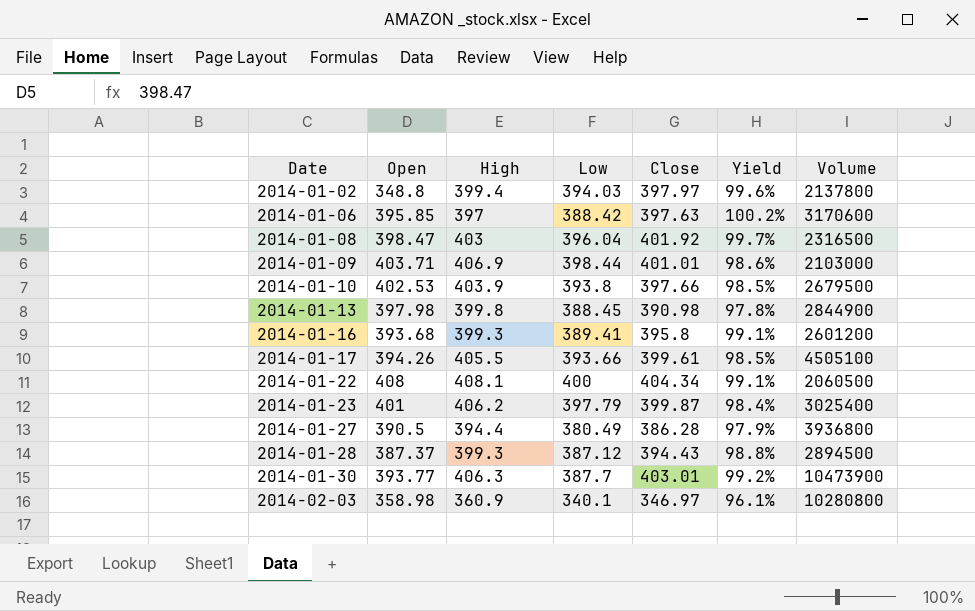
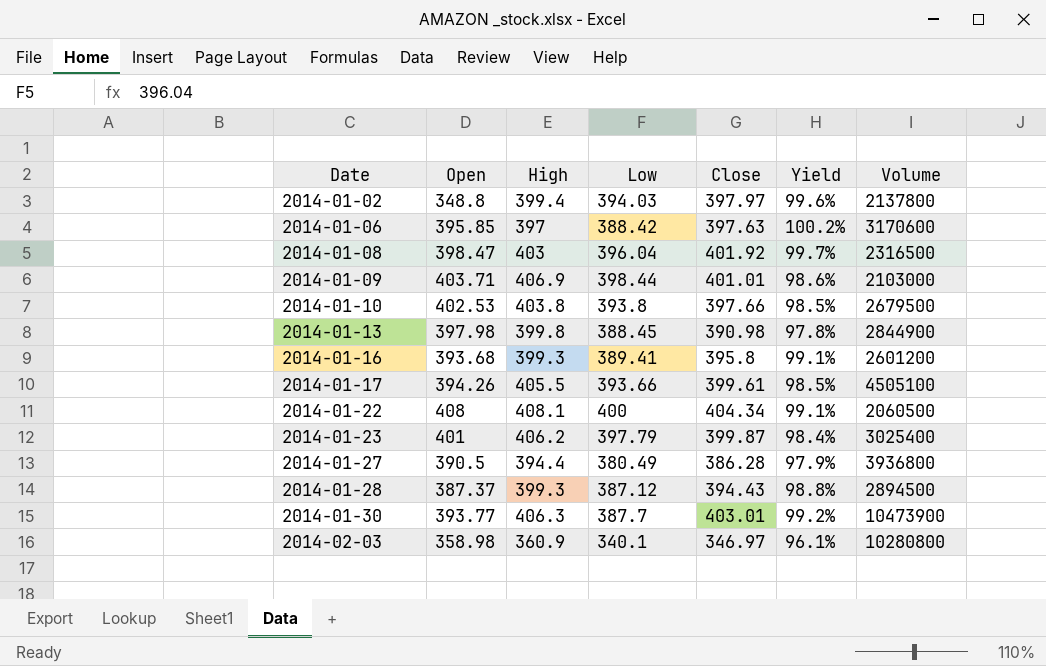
2014-01-10 | High: 403.9 -> 403.8

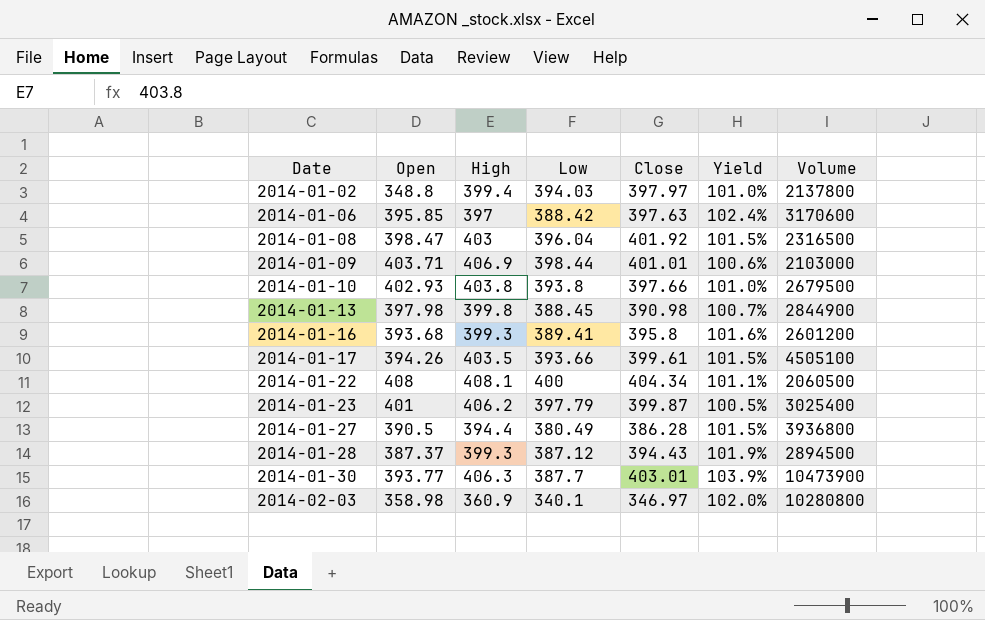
column Yield | formula: [Close] / [High] -> [Close] / [Low]
2014-01-10 | Open: 402.53 -> 402.93
2014-01-17 | High: 405.5 -> 403.5

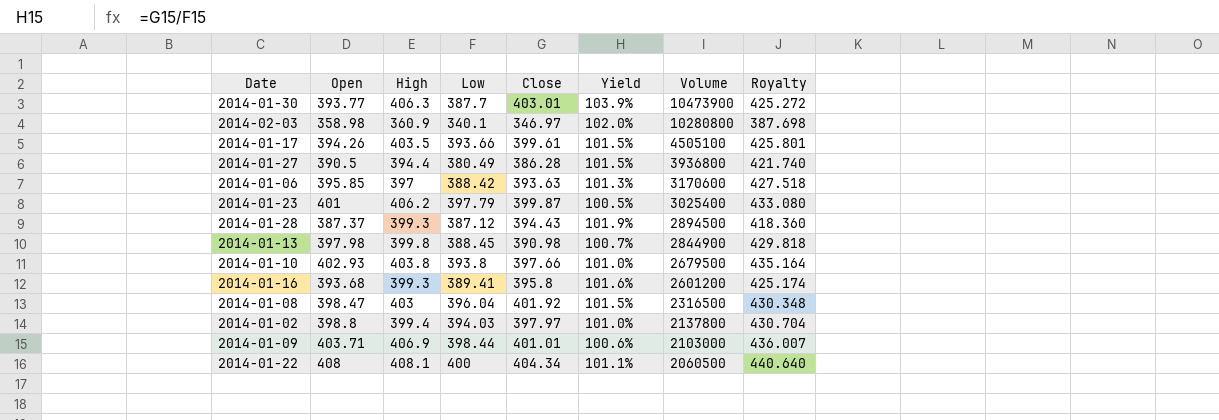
row order: Date ascending -> Volume descending
column Royalty | formula: none -> [Open] * 1.08
2014-01-06 | Close: 397.63 -> 393.63
2014-01-06 | Yield: 102.4% -> 101.3%
2014-01-02 | Open: 348.8 -> 398.8

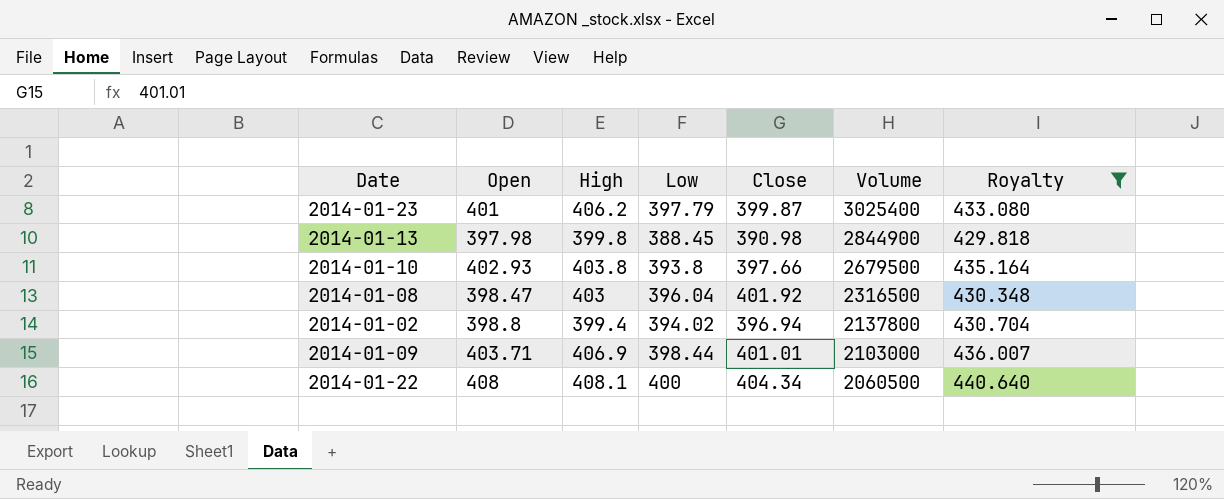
filter: none -> Royalty >= 429.818
column Yield | formula: [Close] / [Low] -> none
2014-01-02 | Low: 394.03 -> 394.02
2014-01-02 | Close: 397.97 -> 396.94

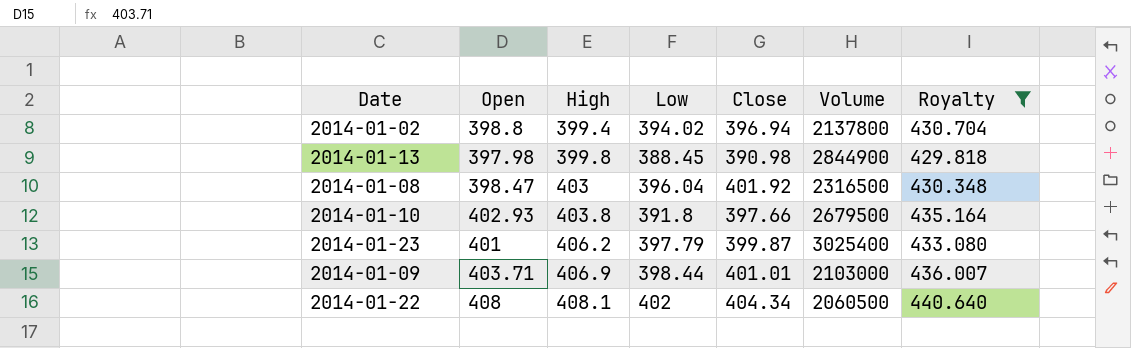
row order: Volume descending -> High ascending
2014-01-10 | Low: 393.8 -> 391.8
2014-01-22 | Low: 400 -> 402

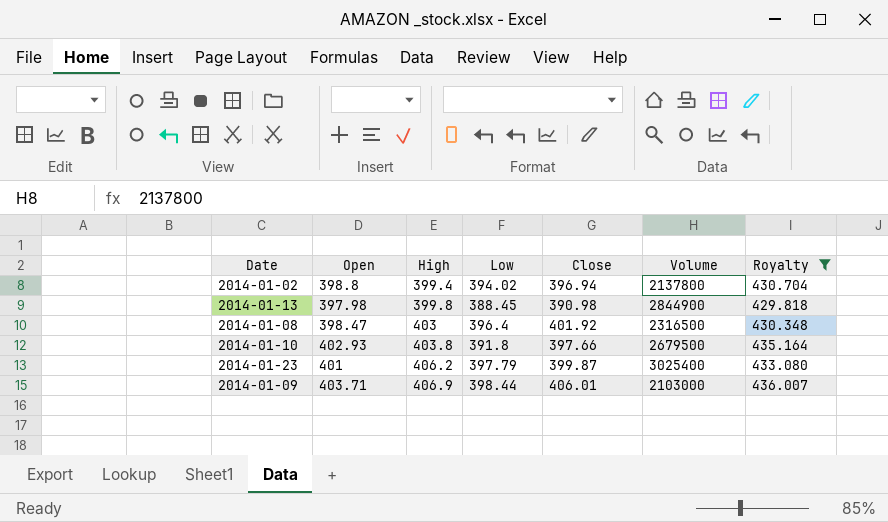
row 2014-01-22: 408 | 408.1 | 402 | 404.34 | 2060500 | 440.640 -> none
2014-01-08 | Low: 396.04 -> 396.4
2014-01-09 | Close: 401.01 -> 406.01

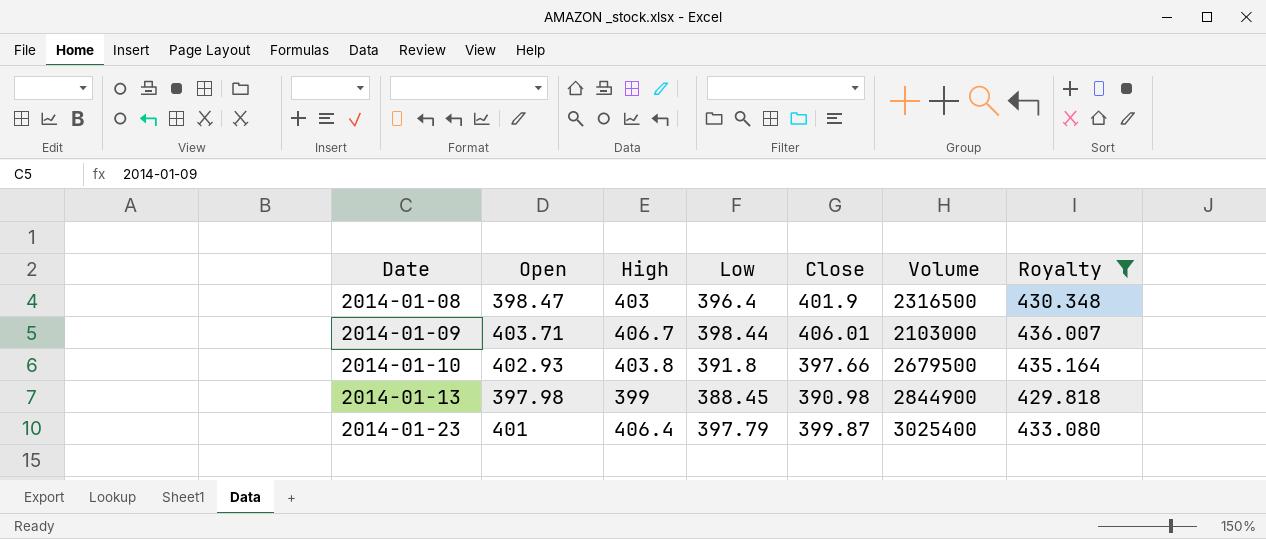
row order: High ascending -> Date ascending
row 2014-01-02: 398.8 | 399.4 | 394.02 | 396.94 | 2137800 | 430.704 -> none
2014-01-08 | Close: 401.92 -> 401.9
2014-01-09 | High: 406.9 -> 406.7
2014-01-13 | High: 399.8 -> 399
2014-01-23 | High: 406.2 -> 406.4

